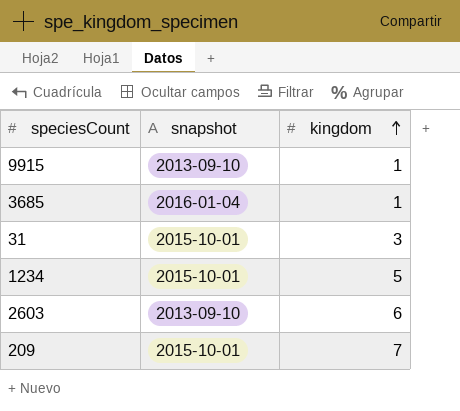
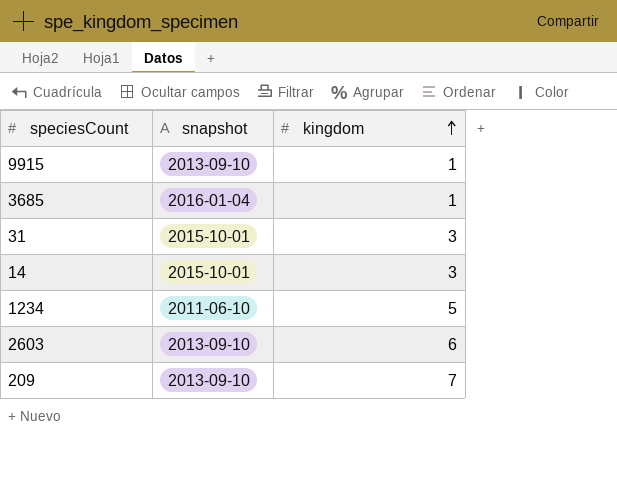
row 14: none -> 2015-10-01 | 3
1234 | snapshot: 2015-10-01 -> 2011-06-10
209 | snapshot: 2015-10-01 -> 2013-09-10

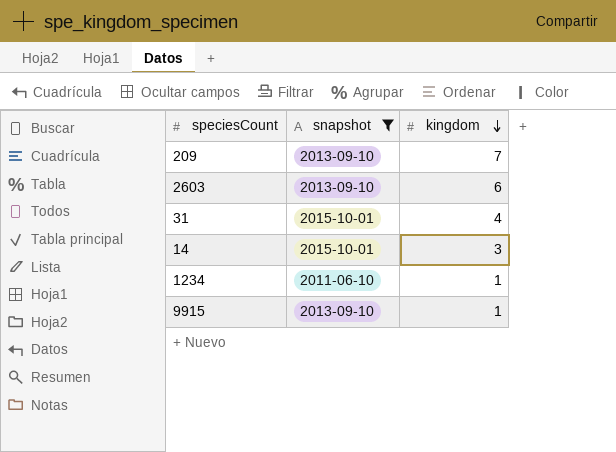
filter: none -> snapshot != 2016-01-04
row order: kingdom ascending -> kingdom descending
31 | kingdom: 3 -> 4
1234 | kingdom: 5 -> 1

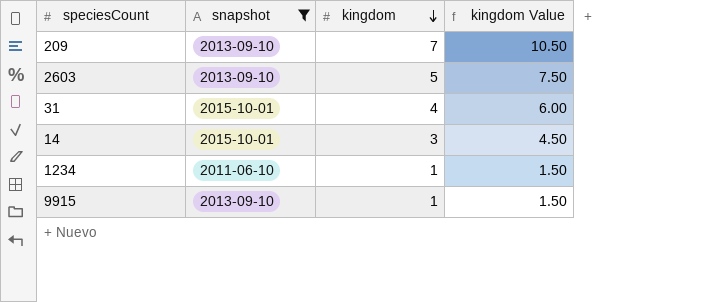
column kingdom Value | formula: none -> [kingdom] * 1.5
2603 | kingdom: 6 -> 5

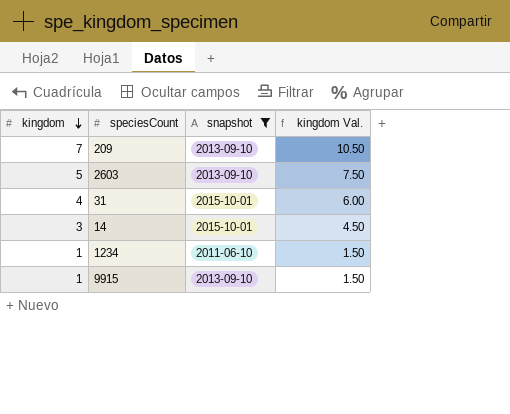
column kingdom | position: 3 -> 1
column name: kingdom Value -> kingdom Val.

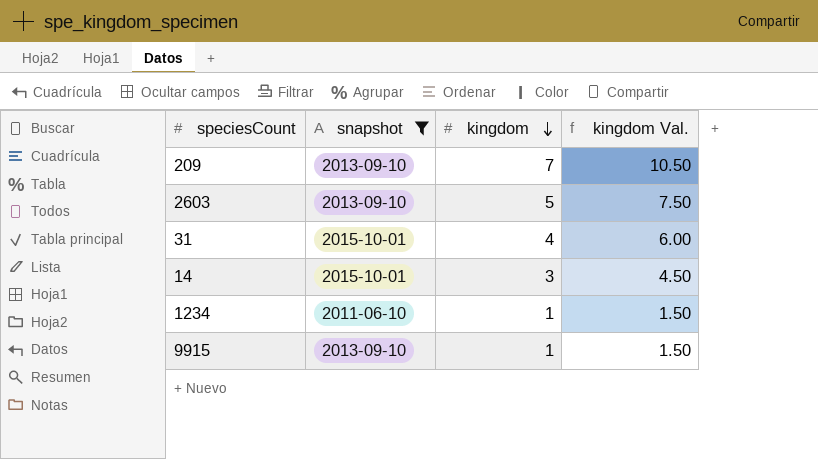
column kingdom | position: 1 -> 3

